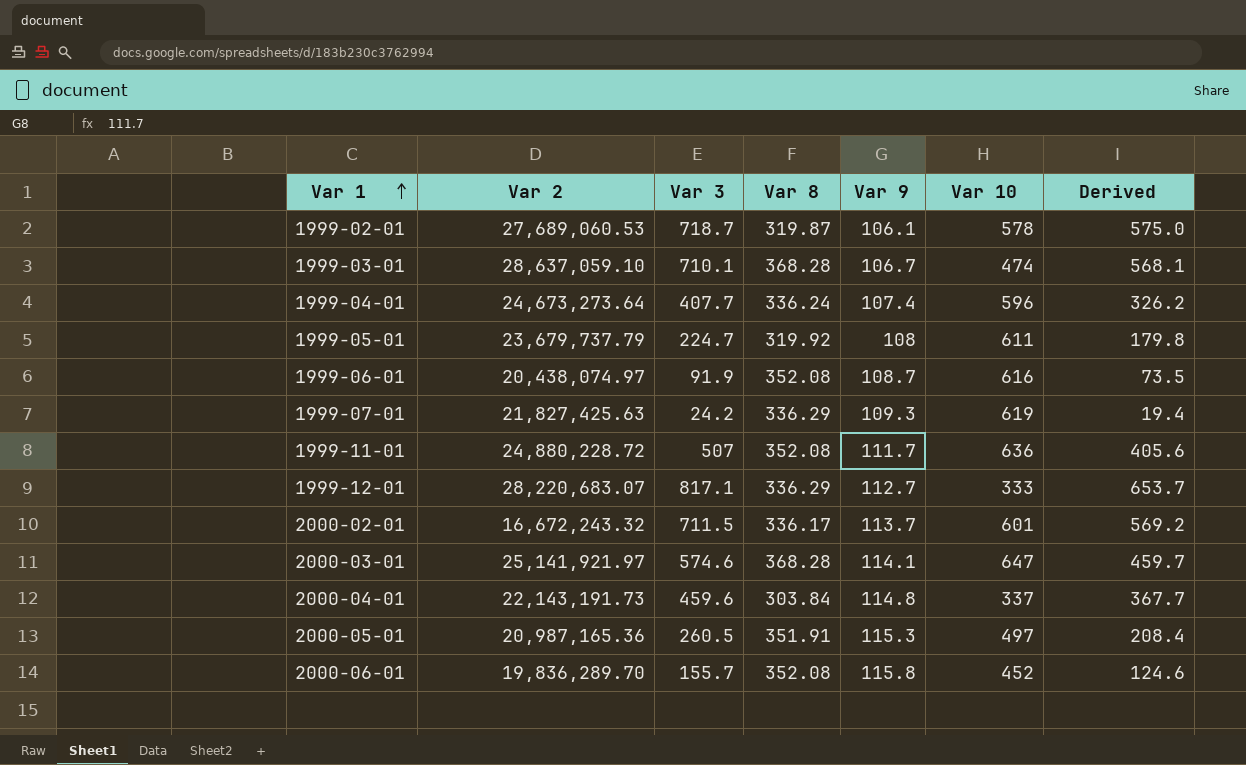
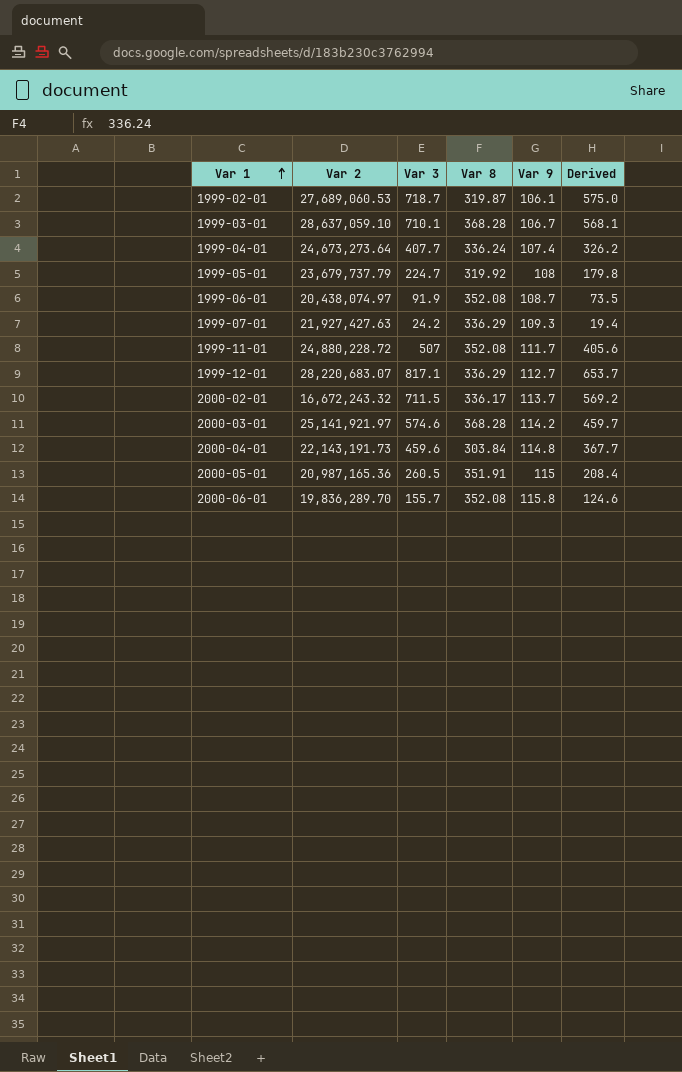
column Var 10 | position: 6 -> none
1999-07-01 | Var 2: 21,827,425.63 -> 21,927,427.63
2000-03-01 | Var 9: 114.1 -> 114.2
2000-05-01 | Var 9: 115.3 -> 115

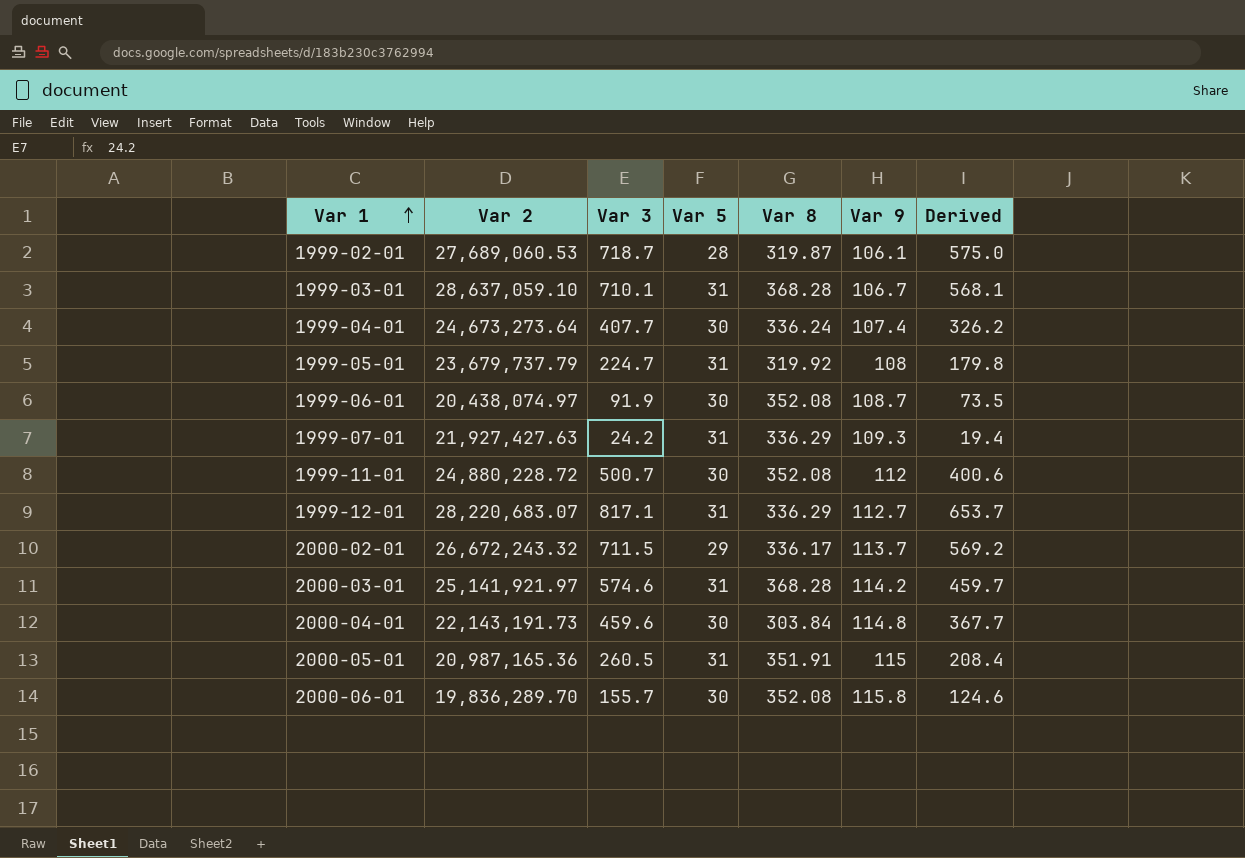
column Var 5 | position: none -> 4
1999-11-01 | Var 3: 507 -> 500.7
1999-11-01 | Var 9: 111.7 -> 112
1999-11-01 | Derived: 405.6 -> 400.6
2000-02-01 | Var 2: 16,672,243.32 -> 26,672,243.32

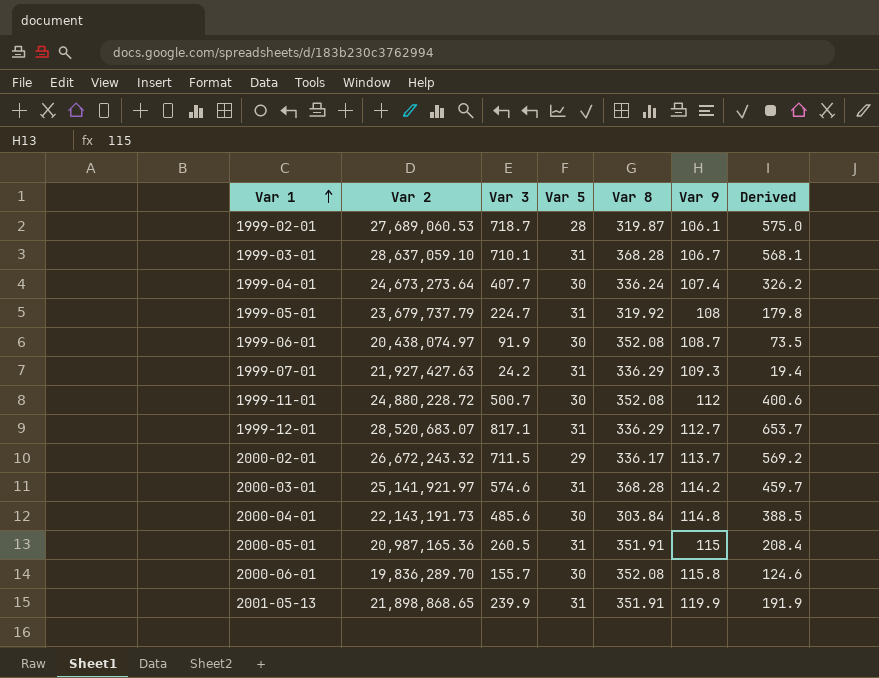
1999-12-01 | Var 2: 28,220,683.07 -> 28,520,683.07
2000-04-01 | Var 3: 459.6 -> 485.6
2000-04-01 | Derived: 367.7 -> 388.5
row 2001-05-13: none -> 21,898,868.65 | 239.9 | 31 | 351.91 | 119.9 | 191.9

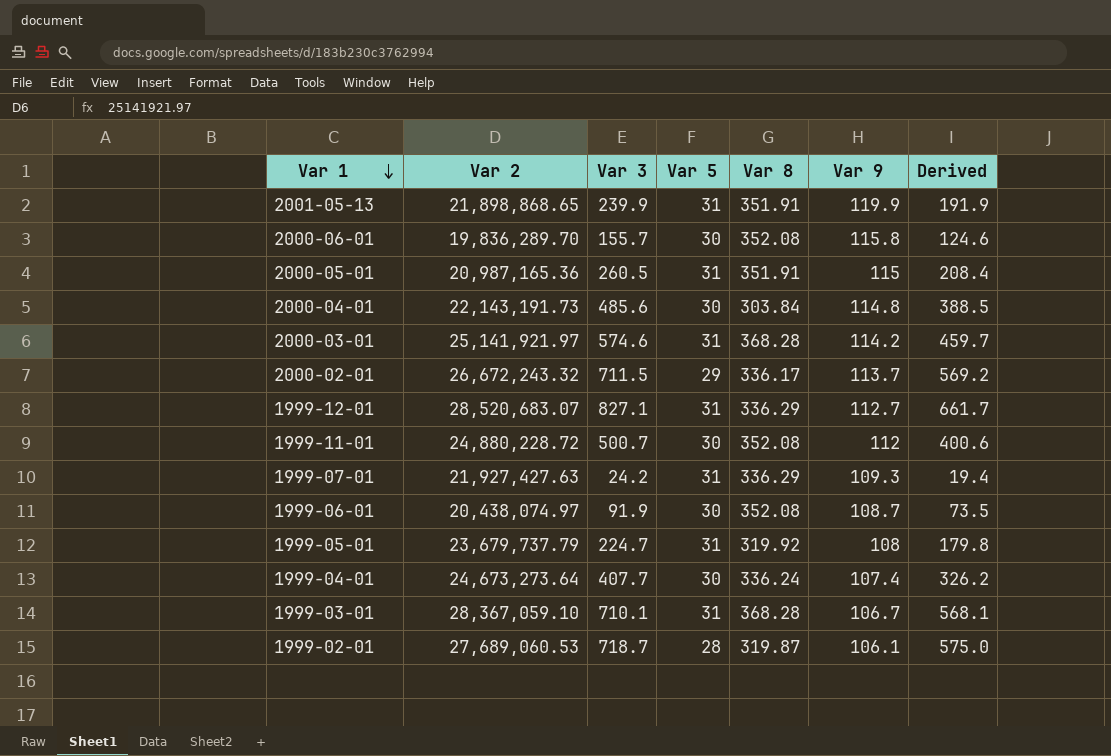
row order: Var 1 ascending -> Var 1 descending
1999-12-01 | Var 3: 817.1 -> 827.1
1999-12-01 | Derived: 653.7 -> 661.7
1999-03-01 | Var 2: 28,637,059.10 -> 28,367,059.10

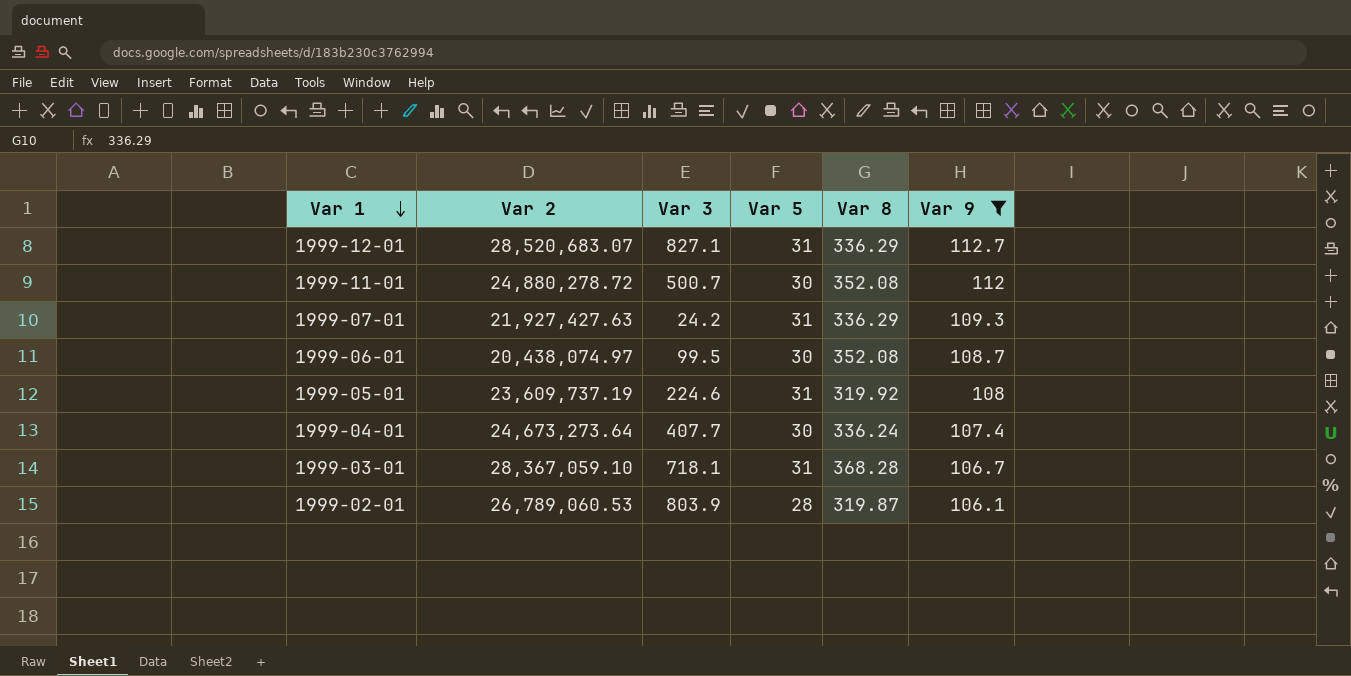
filter: none -> Var 9 <= 112.7
column Derived | formula: [Var 3] * 0.8 -> none
1999-11-01 | Var 2: 24,880,228.72 -> 24,880,278.72
1999-06-01 | Var 3: 91.9 -> 99.5
1999-05-01 | Var 2: 23,679,737.79 -> 23,609,737.19
1999-05-01 | Var 3: 224.7 -> 224.6
1999-03-01 | Var 3: 710.1 -> 718.1
1999-02-01 | Var 2: 27,689,060.53 -> 26,789,060.53
1999-02-01 | Var 3: 718.7 -> 803.9

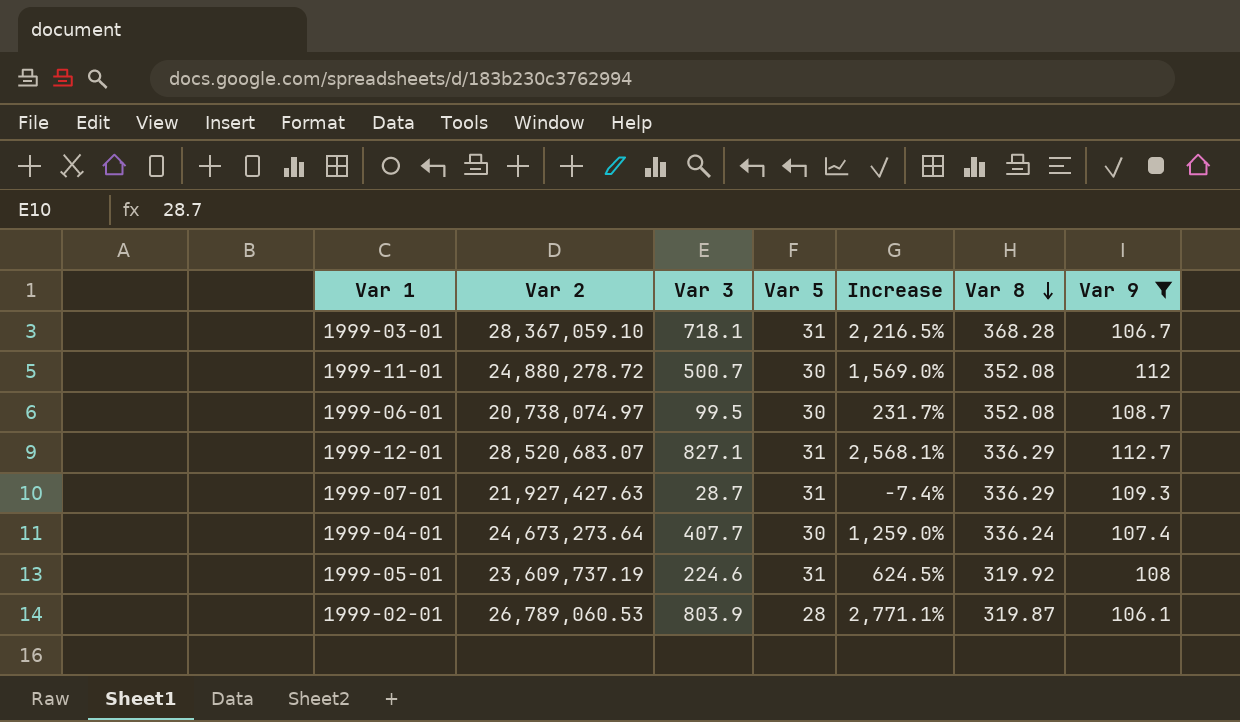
row order: Var 1 descending -> Var 8 descending
column Increase | formula: none -> ([Var 3] - [Var 5]) / [Var 5]
1999-06-01 | Var 2: 20,438,074.97 -> 20,738,074.97
1999-07-01 | Var 3: 24.2 -> 28.7

